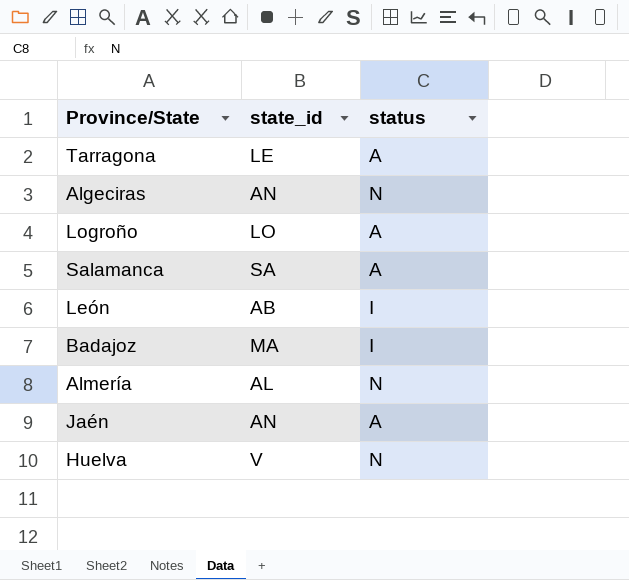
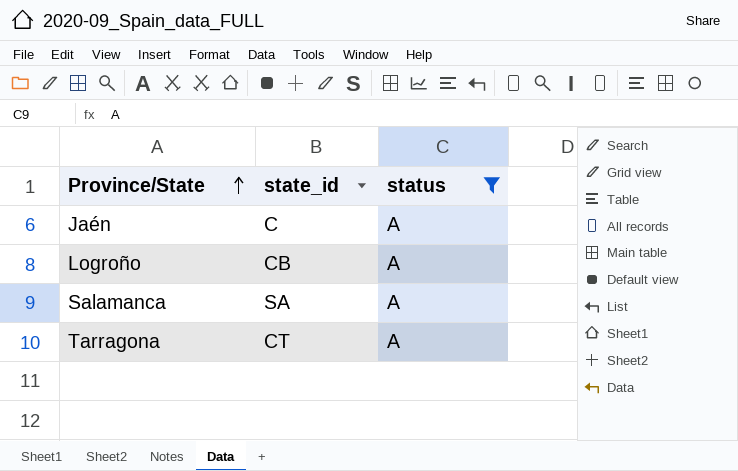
filter: none -> status = A
row order: none -> Province/State ascending
Jaén | state_id: AN -> C
Logroño | state_id: LO -> CB
Tarragona | state_id: LE -> CT

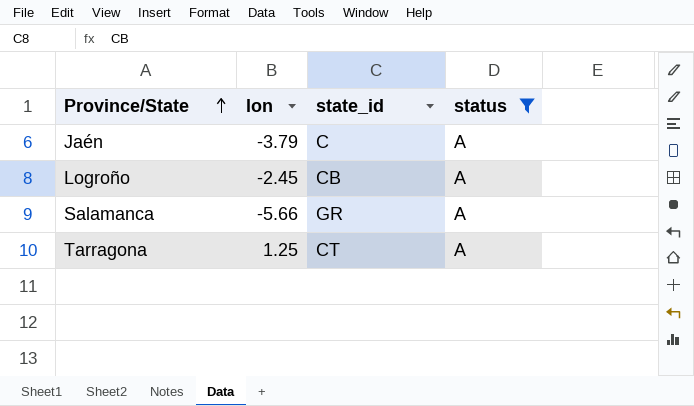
column lon | position: none -> 2
Salamanca | state_id: SA -> GR

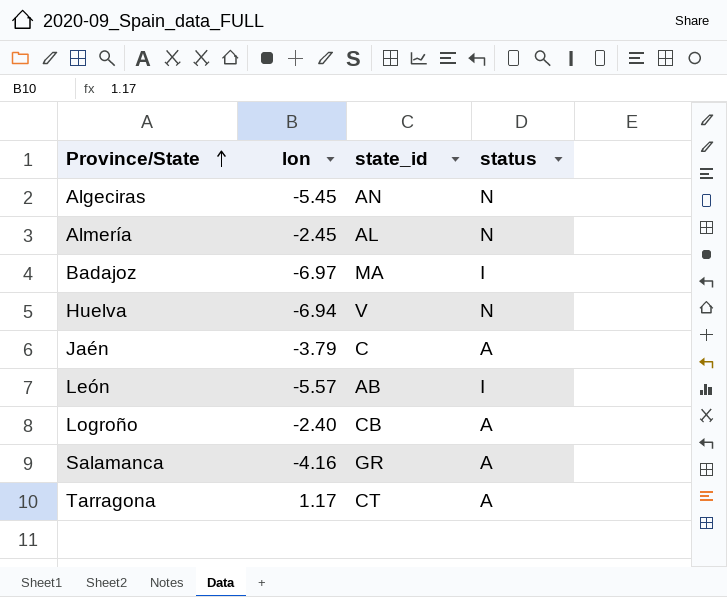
filter: status = A -> none
Logroño | lon: -2.45 -> -2.40
Salamanca | lon: -5.66 -> -4.16
Tarragona | lon: 1.25 -> 1.17

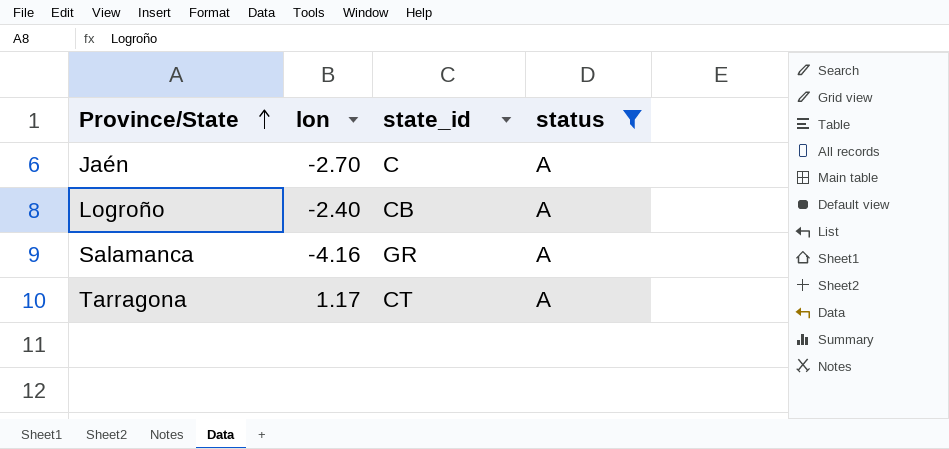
filter: none -> status = A
Jaén | lon: -3.79 -> -2.70

